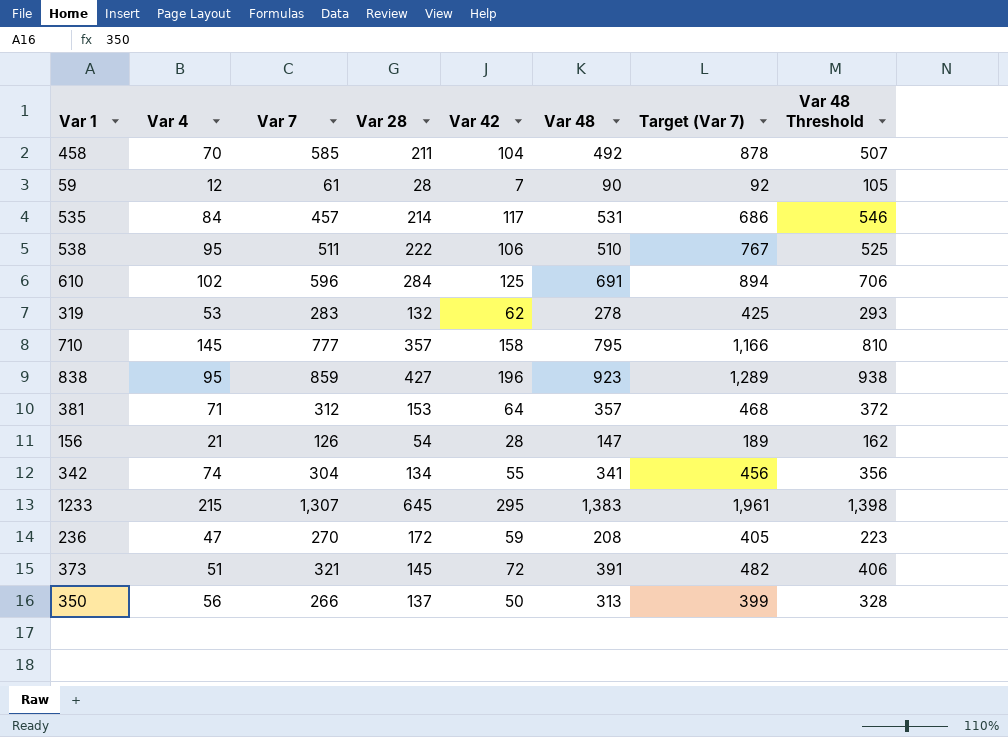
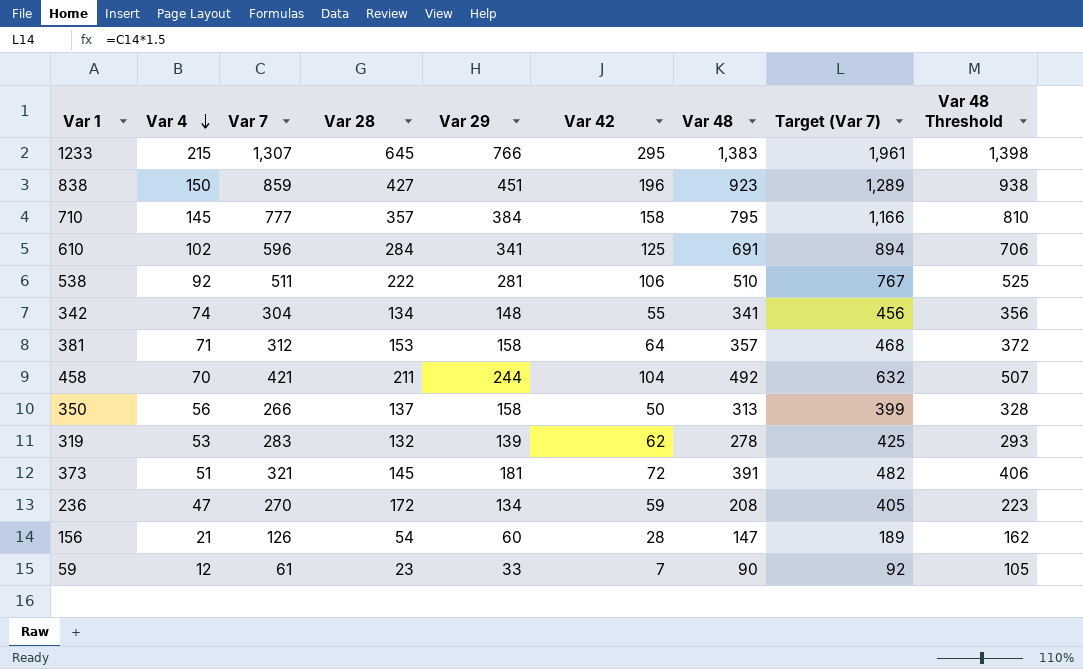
row order: none -> Var 4 descending
column Var 29 | position: none -> 5
row 535: 84 | 457 | 214 | 117 | 531 | 686 | 546 -> none
838 | Var 4: 95 -> 150
538 | Var 4: 95 -> 92
458 | Var 7: 585 -> 421
458 | Target (Var 7): 878 -> 632
59 | Var 28: 28 -> 23

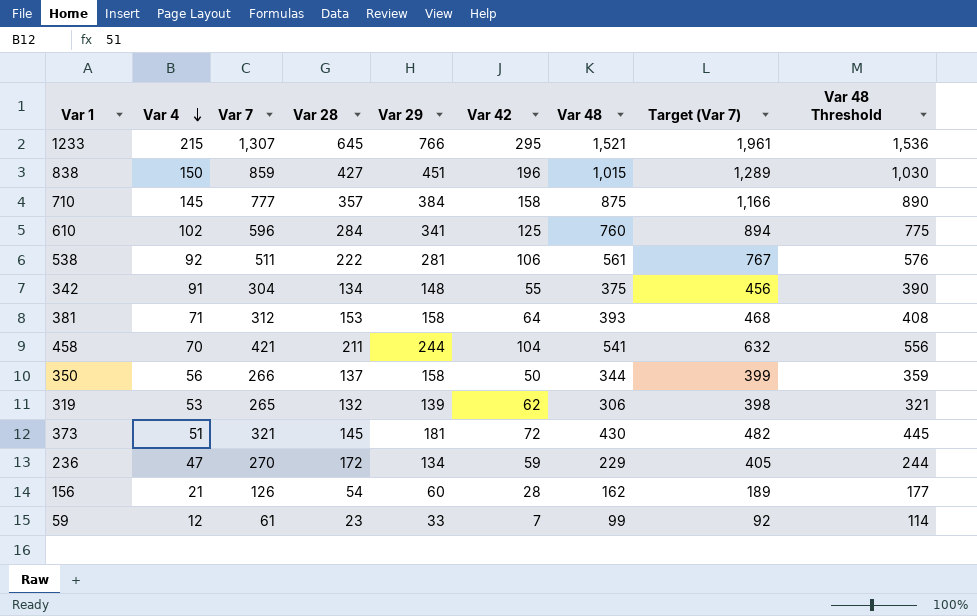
1233 | Var 48: 1,383 -> 1,521
1233 | Var 48 Threshold: 1,398 -> 1,536
838 | Var 48: 923 -> 1,015
838 | Var 48 Threshold: 938 -> 1,030
710 | Var 48: 795 -> 875
710 | Var 48 Threshold: 810 -> 890
610 | Var 48: 691 -> 760
610 | Var 48 Threshold: 706 -> 775
538 | Var 48: 510 -> 561
538 | Var 48 Threshold: 525 -> 576
342 | Var 4: 74 -> 91
342 | Var 48: 341 -> 375
342 | Var 48 Threshold: 356 -> 390
381 | Var 48: 357 -> 393
381 | Var 48 Threshold: 372 -> 408
458 | Var 48: 492 -> 541
458 | Var 48 Threshold: 507 -> 556
350 | Var 48: 313 -> 344
350 | Var 48 Threshold: 328 -> 359
319 | Var 7: 283 -> 265
319 | Var 48: 278 -> 306
319 | Target (Var 7): 425 -> 398
319 | Var 48 Threshold: 293 -> 321
373 | Var 48: 391 -> 430
373 | Var 48 Threshold: 406 -> 445
236 | Var 48: 208 -> 229
236 | Var 48 Threshold: 223 -> 244
156 | Var 48: 147 -> 162
156 | Var 48 Threshold: 162 -> 177
59 | Var 48: 90 -> 99
59 | Var 48 Threshold: 105 -> 114

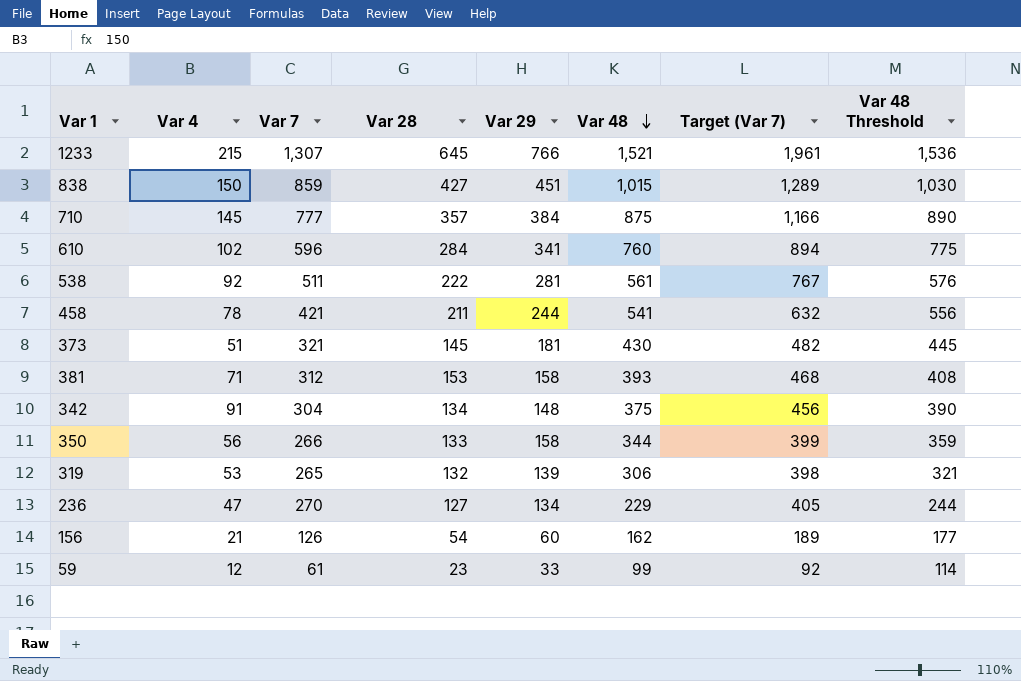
row order: Var 4 descending -> Var 48 descending
column Var 42 | position: 6 -> none
458 | Var 4: 70 -> 78
350 | Var 28: 137 -> 133
236 | Var 28: 172 -> 127

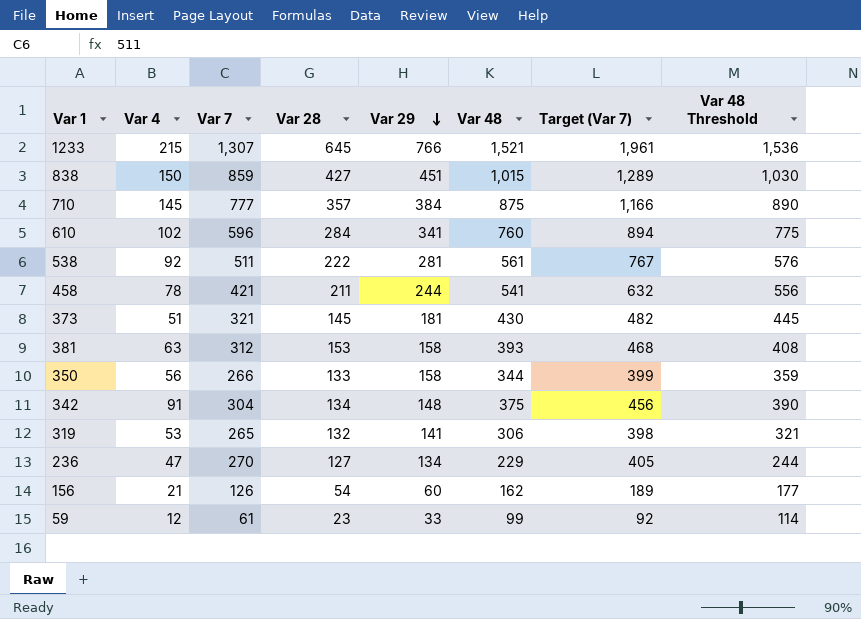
row order: Var 48 descending -> Var 29 descending
381 | Var 4: 71 -> 63
319 | Var 29: 139 -> 141

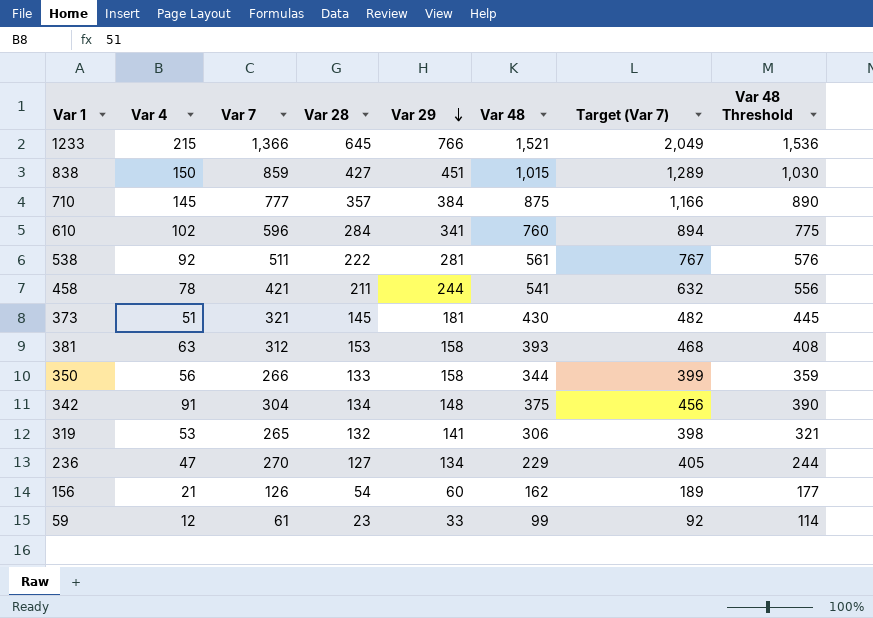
1233 | Var 7: 1,307 -> 1,366
1233 | Target (Var 7): 1,961 -> 2,049

